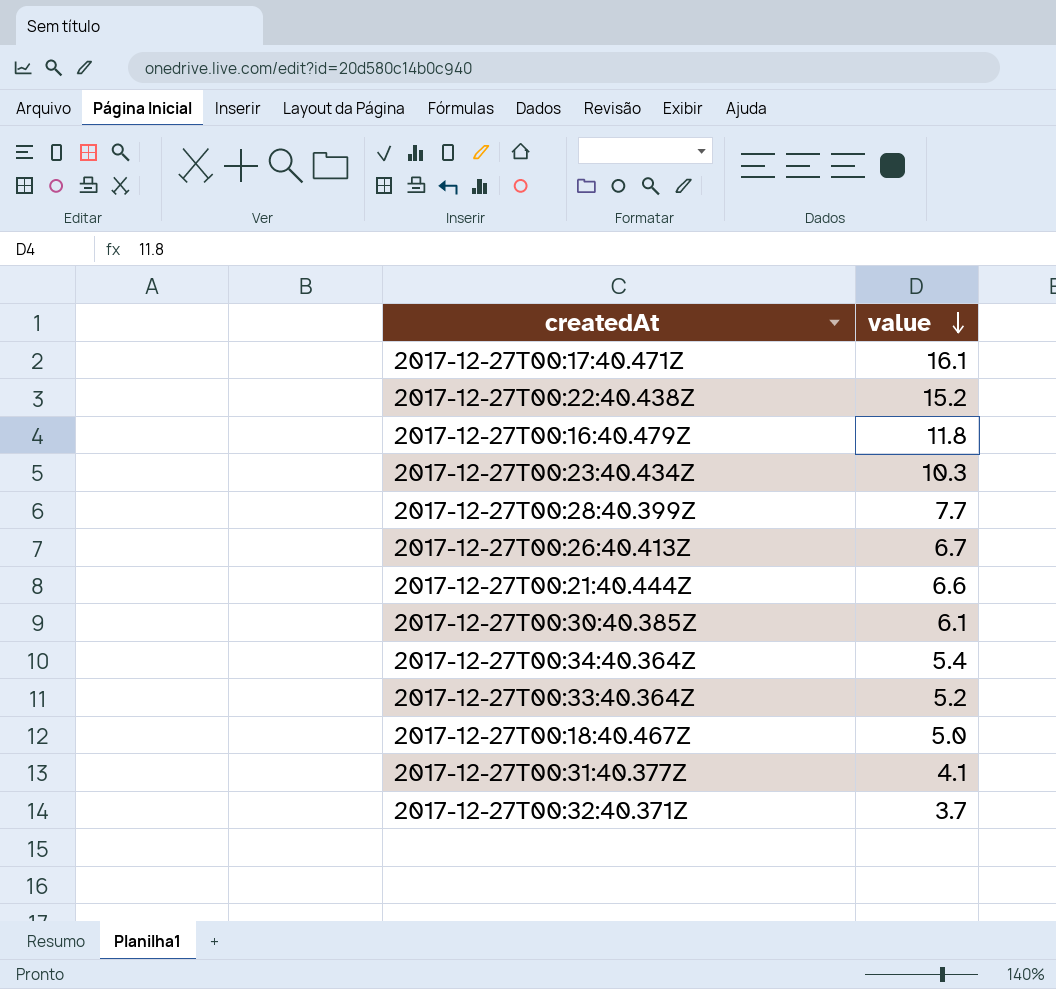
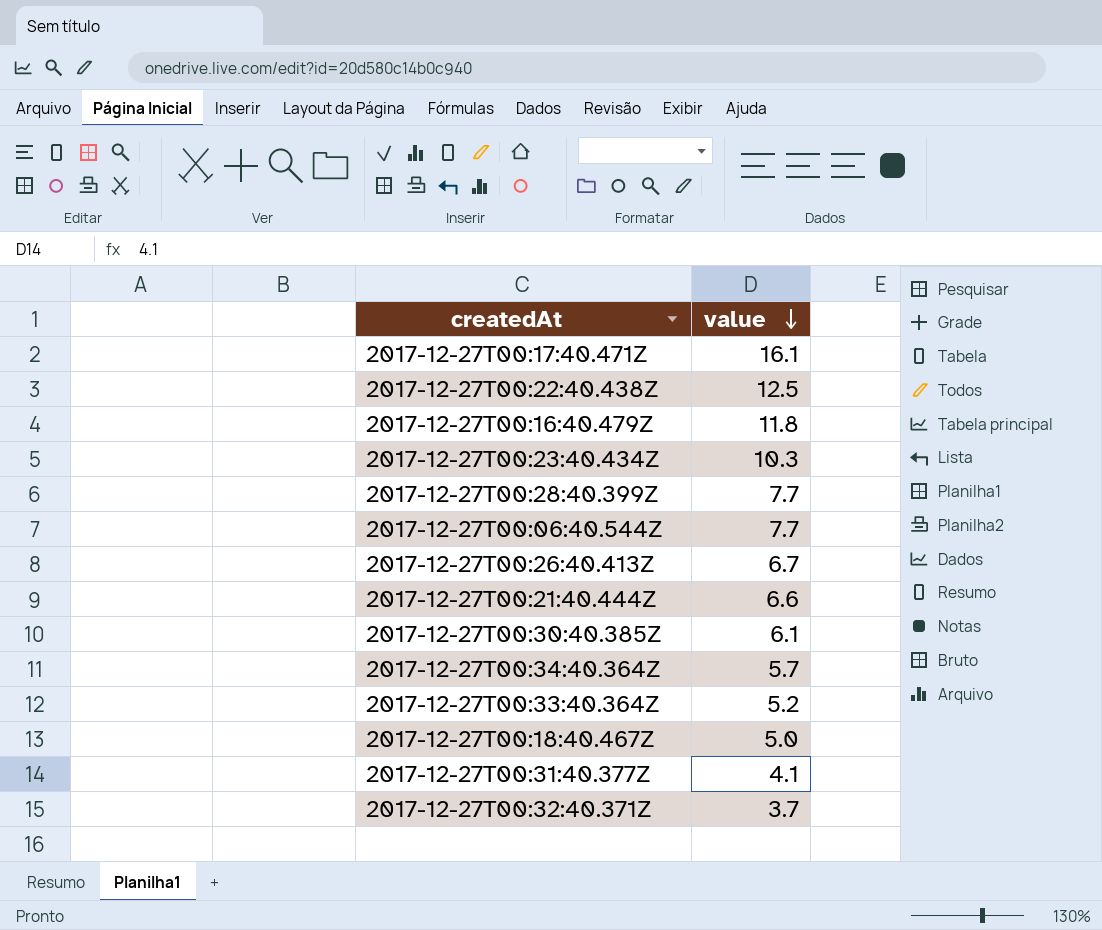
2017-12-27T00:22:40.438Z | value: 15.2 -> 12.5
row 2017-12-27T00:06:40.544Z: none -> 7.7
2017-12-27T00:34:40.364Z | value: 5.4 -> 5.7

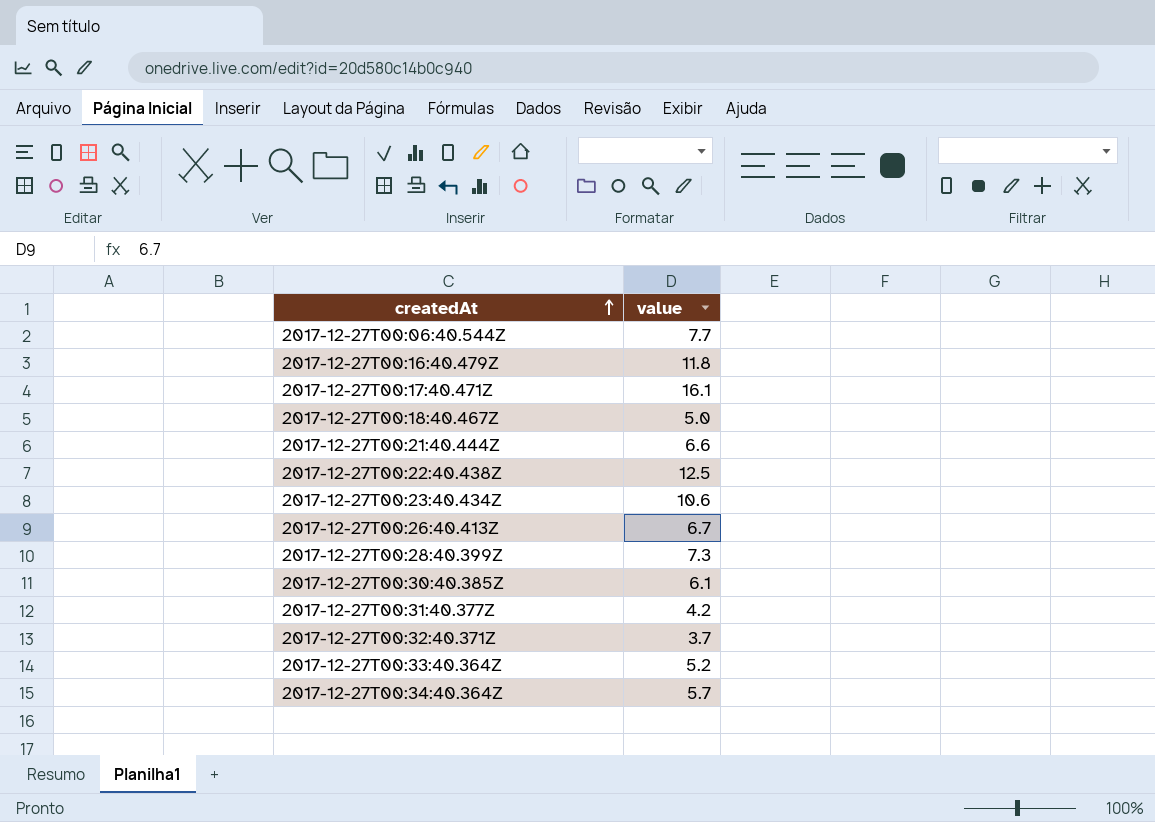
row order: value descending -> createdAt ascending
2017-12-27T00:23:40.434Z | value: 10.3 -> 10.6
2017-12-27T00:28:40.399Z | value: 7.7 -> 7.3
2017-12-27T00:31:40.377Z | value: 4.1 -> 4.2

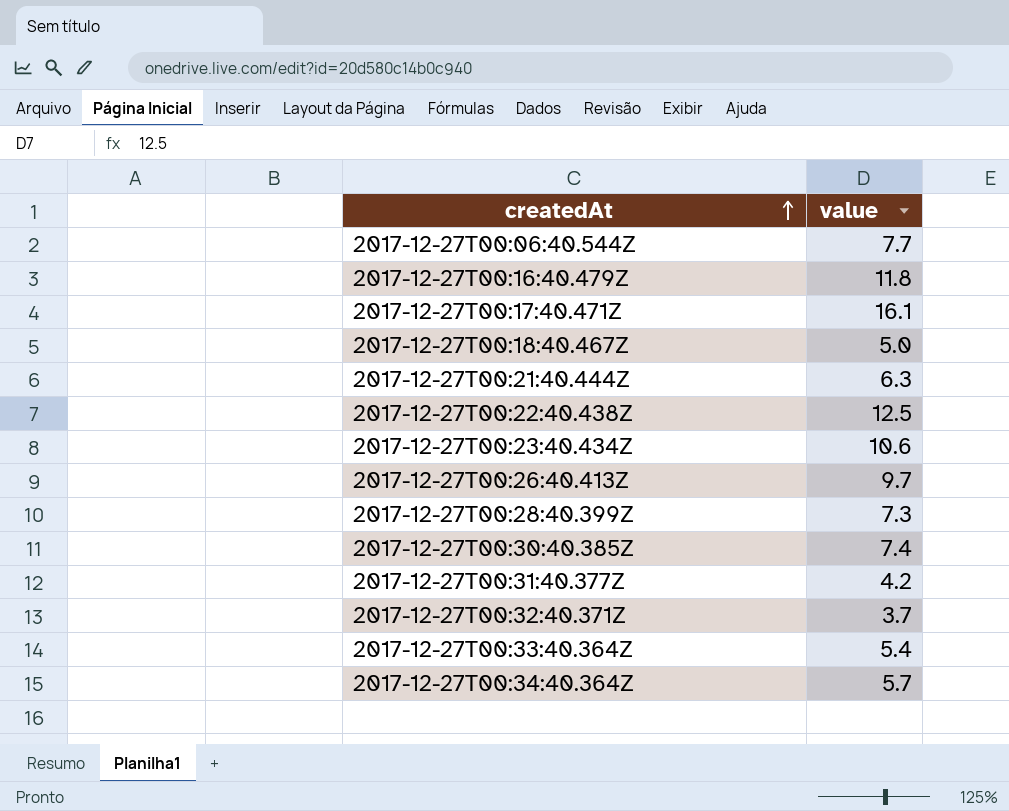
2017-12-27T00:21:40.444Z | value: 6.6 -> 6.3
2017-12-27T00:26:40.413Z | value: 6.7 -> 9.7
2017-12-27T00:30:40.385Z | value: 6.1 -> 7.4
2017-12-27T00:33:40.364Z | value: 5.2 -> 5.4

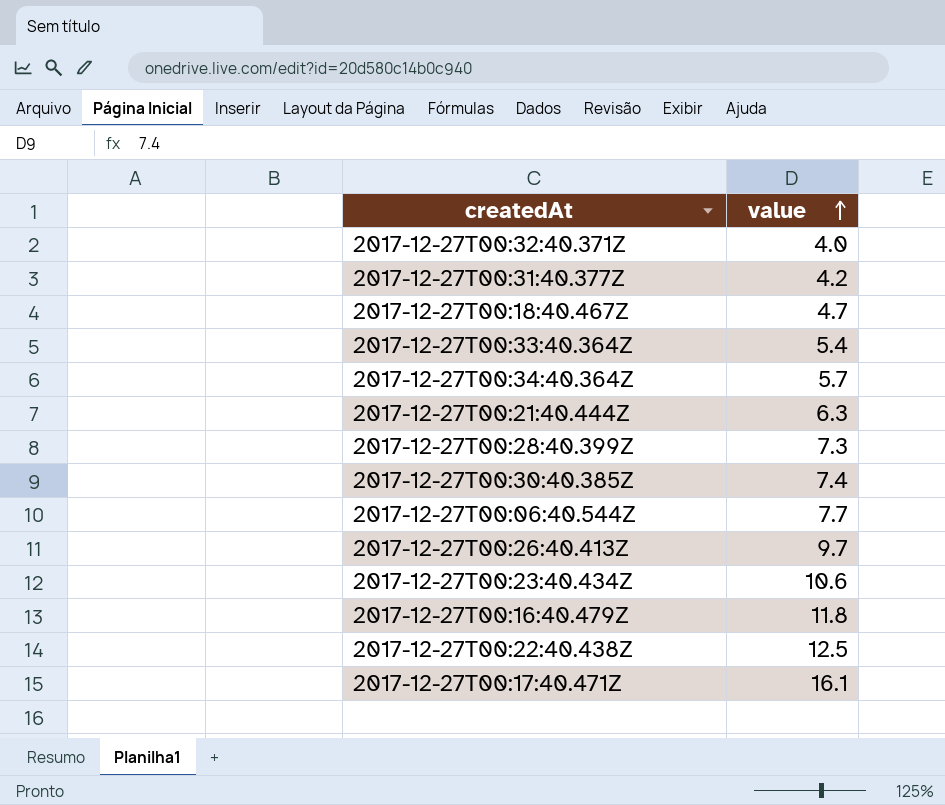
row order: createdAt ascending -> value ascending
2017-12-27T00:32:40.371Z | value: 3.7 -> 4.0
2017-12-27T00:18:40.467Z | value: 5.0 -> 4.7

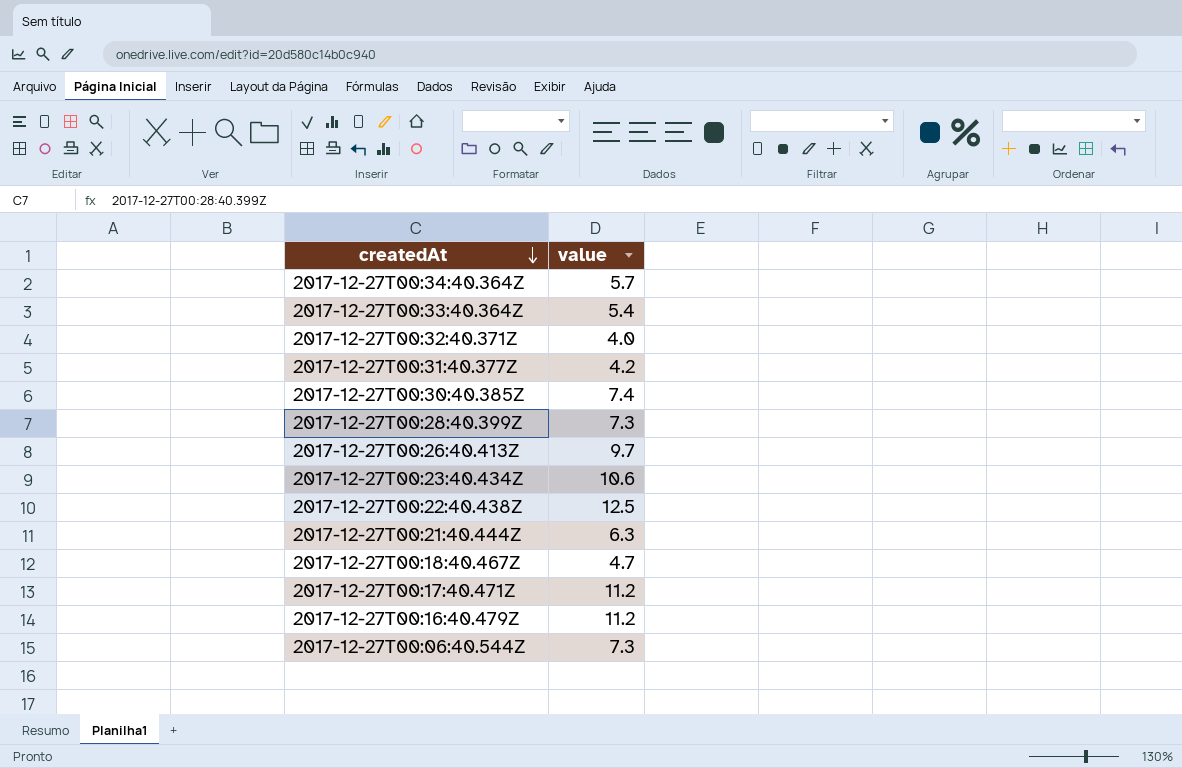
row order: value ascending -> createdAt descending
2017-12-27T00:17:40.471Z | value: 16.1 -> 11.2
2017-12-27T00:16:40.479Z | value: 11.8 -> 11.2
2017-12-27T00:06:40.544Z | value: 7.7 -> 7.3

